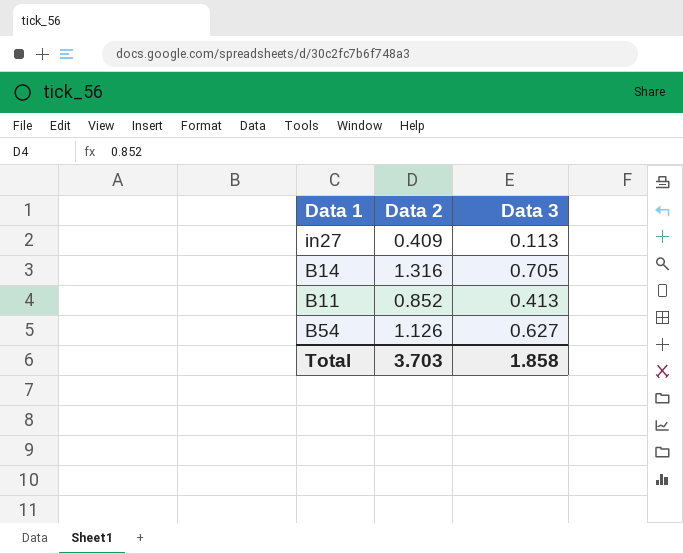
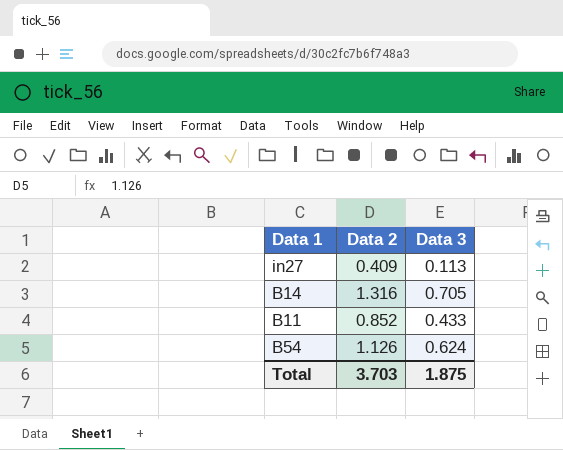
B11 | Data 3: 0.413 -> 0.433
B54 | Data 3: 0.627 -> 0.624
Total | Data 3: 1.858 -> 1.875

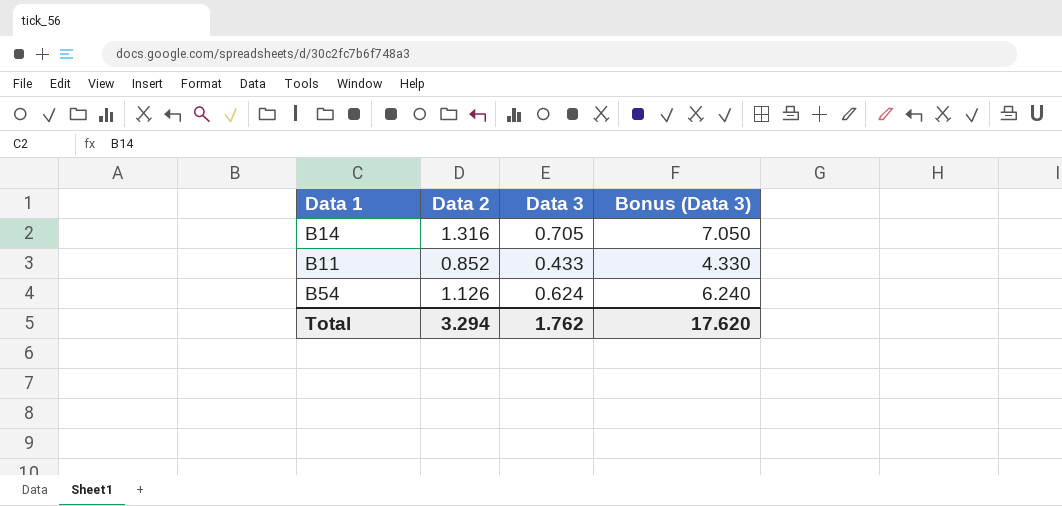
column Bonus (Data 3) | formula: none -> [Data 3] * 10
row in27: 0.409 | 0.113 -> none
Total | Data 2: 3.703 -> 3.294
Total | Data 3: 1.875 -> 1.762

